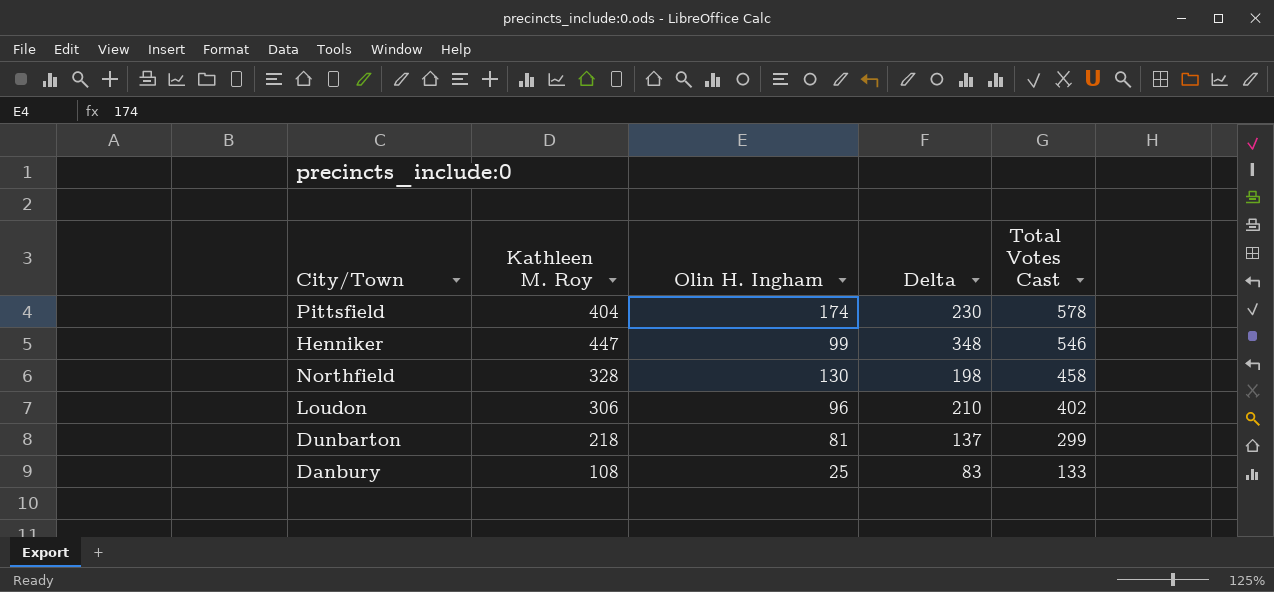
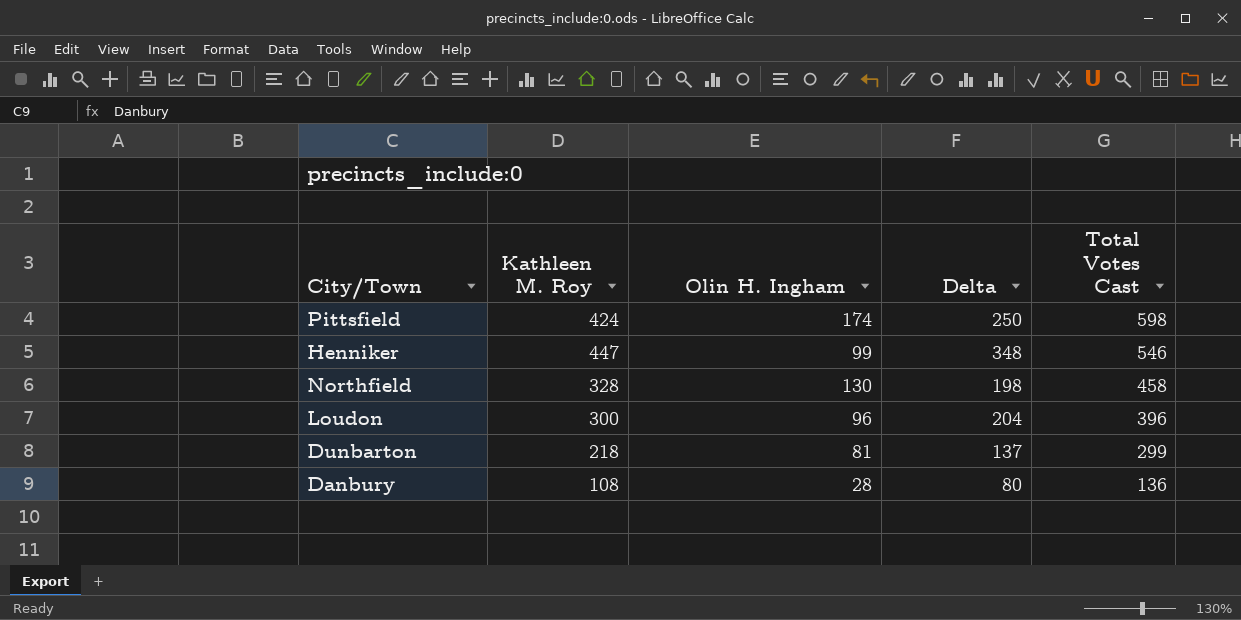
Pittsfield | Kathleen M. Roy: 404 -> 424
Pittsfield | Delta: 230 -> 250
Pittsfield | Total Votes Cast: 578 -> 598
Loudon | Kathleen M. Roy: 306 -> 300
Loudon | Delta: 210 -> 204
Loudon | Total Votes Cast: 402 -> 396
Danbury | Olin H. Ingham: 25 -> 28
Danbury | Delta: 83 -> 80
Danbury | Total Votes Cast: 133 -> 136

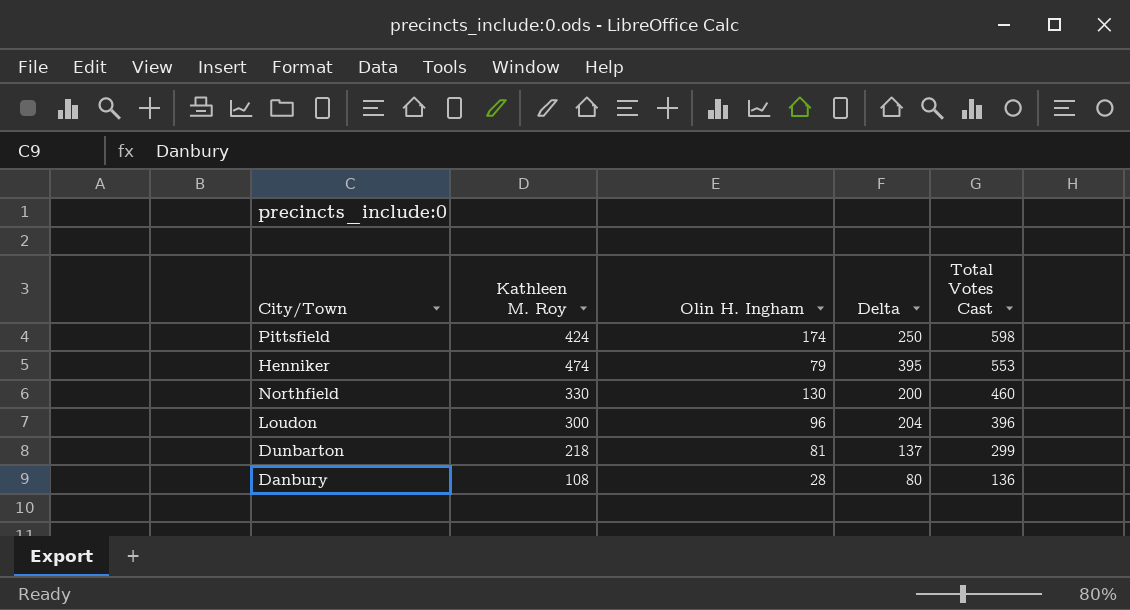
Henniker | Kathleen M. Roy: 447 -> 474
Henniker | Olin H. Ingham: 99 -> 79
Henniker | Delta: 348 -> 395
Henniker | Total Votes Cast: 546 -> 553
Northfield | Kathleen M. Roy: 328 -> 330
Northfield | Delta: 198 -> 200
Northfield | Total Votes Cast: 458 -> 460

